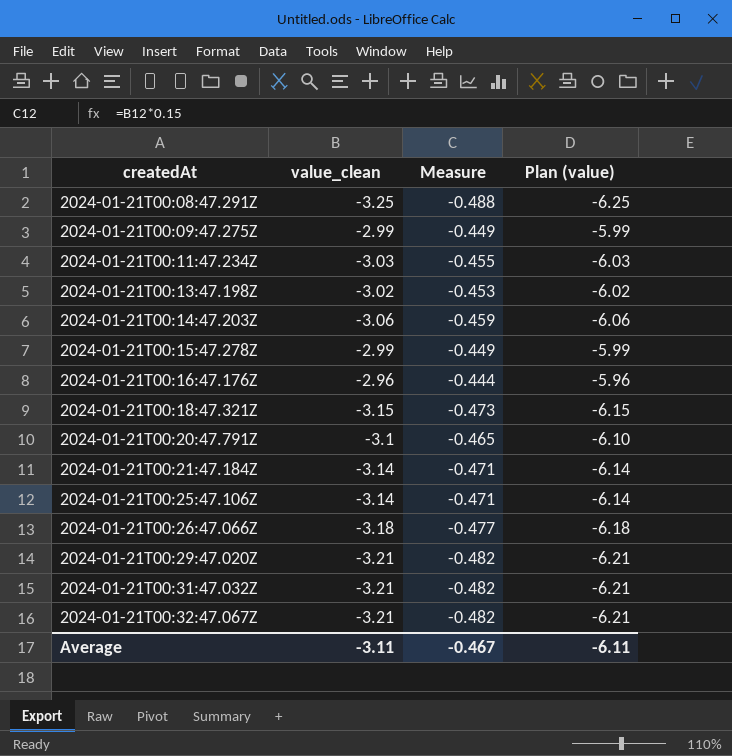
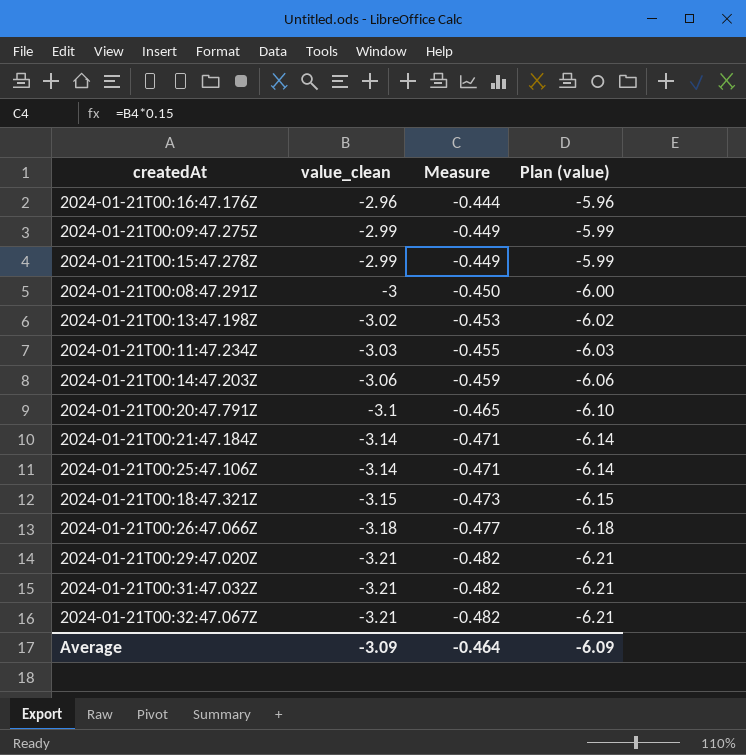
row order: createdAt ascending -> value_clean descending
2024-01-21T00:08:47.291Z | value_clean: -3.25 -> -3
2024-01-21T00:08:47.291Z | Measure: -0.488 -> -0.450
2024-01-21T00:08:47.291Z | Plan (value): -6.25 -> -6.00
Average | value_clean: -3.11 -> -3.09
Average | Measure: -0.467 -> -0.464
Average | Plan (value): -6.11 -> -6.09

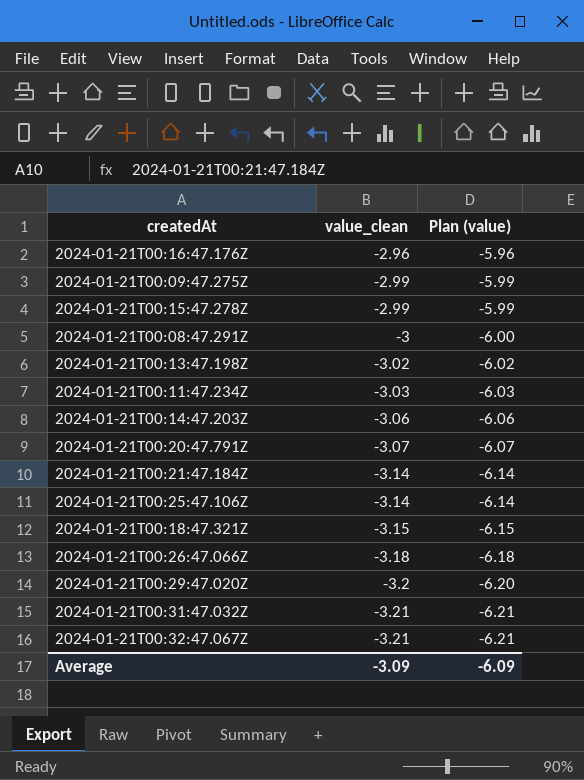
column Measure | formula: [value_clean] * 0.15 -> none
2024-01-21T00:20:47.791Z | value_clean: -3.1 -> -3.07
2024-01-21T00:20:47.791Z | Plan (value): -6.10 -> -6.07
2024-01-21T00:29:47.020Z | value_clean: -3.21 -> -3.2
2024-01-21T00:29:47.020Z | Plan (value): -6.21 -> -6.20

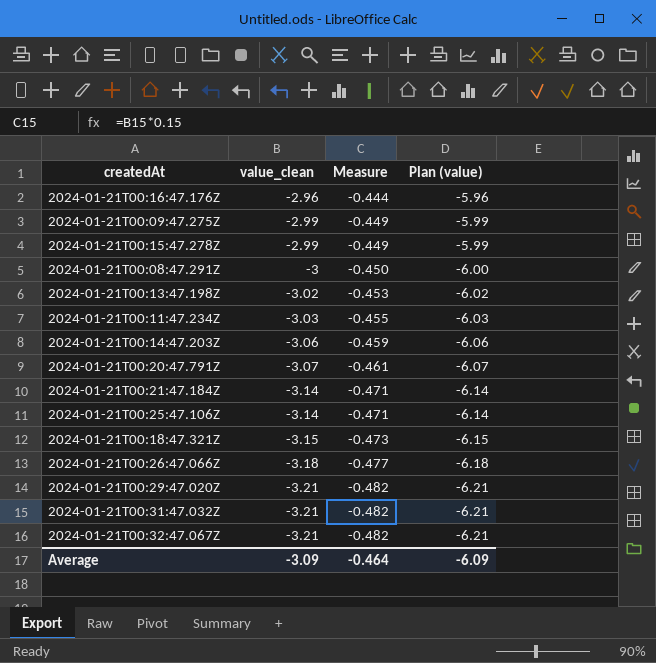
column Measure | formula: none -> [value_clean] * 0.15
2024-01-21T00:29:47.020Z | value_clean: -3.2 -> -3.21
2024-01-21T00:29:47.020Z | Plan (value): -6.20 -> -6.21

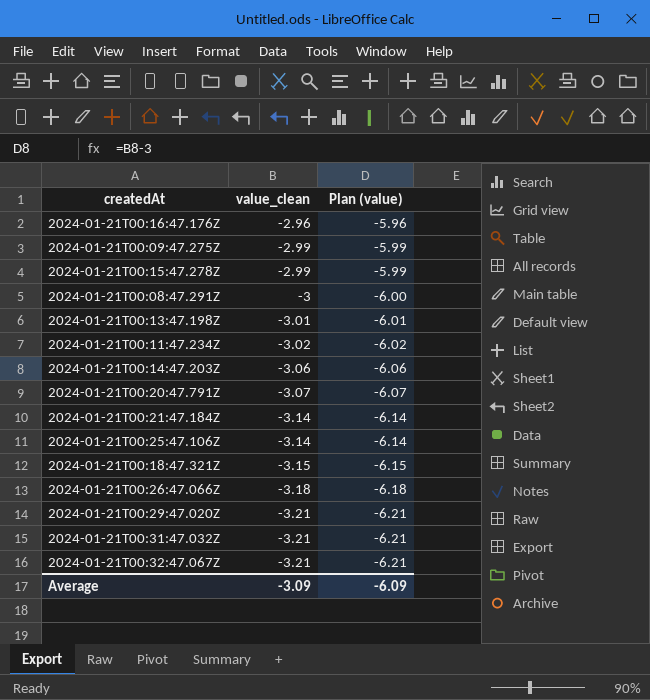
column Measure | formula: [value_clean] * 0.15 -> none
2024-01-21T00:13:47.198Z | value_clean: -3.02 -> -3.01
2024-01-21T00:13:47.198Z | Plan (value): -6.02 -> -6.01
2024-01-21T00:11:47.234Z | value_clean: -3.03 -> -3.02
2024-01-21T00:11:47.234Z | Plan (value): -6.03 -> -6.02

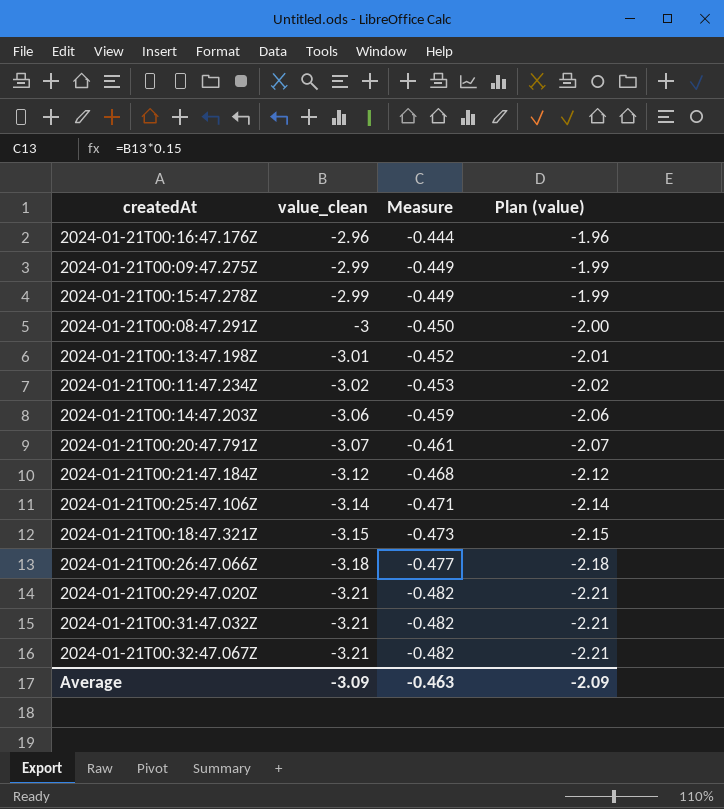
column Measure | formula: none -> [value_clean] * 0.15
column Plan (value) | formula: [value_clean] - 3 -> [value_clean] + 1
2024-01-21T00:21:47.184Z | value_clean: -3.14 -> -3.12
Average | Plan (value): -6.09 -> -2.09

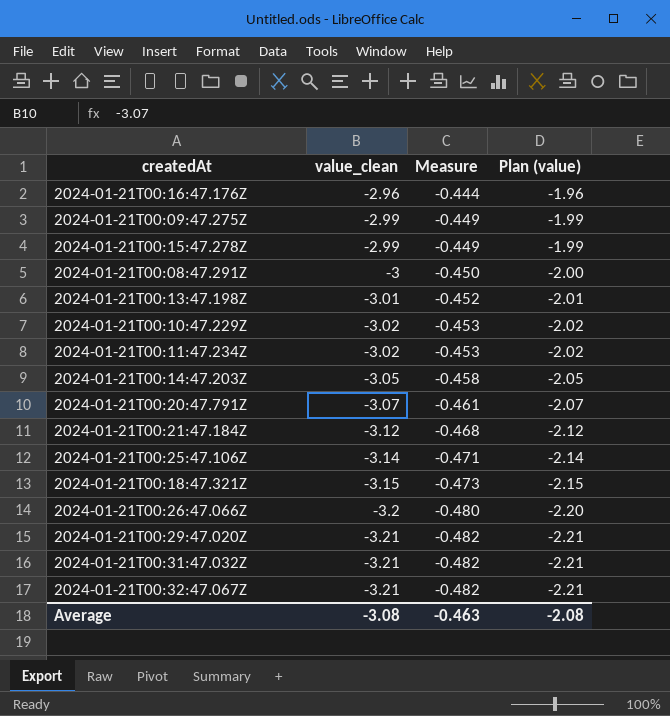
row 2024-01-21T00:10:47.229Z: none -> -3.02 | -0.453 | -2.02
2024-01-21T00:14:47.203Z | value_clean: -3.06 -> -3.05
2024-01-21T00:14:47.203Z | Measure: -0.459 -> -0.458
2024-01-21T00:14:47.203Z | Plan (value): -2.06 -> -2.05
2024-01-21T00:26:47.066Z | value_clean: -3.18 -> -3.2
2024-01-21T00:26:47.066Z | Measure: -0.477 -> -0.480
2024-01-21T00:26:47.066Z | Plan (value): -2.18 -> -2.20
Average | value_clean: -3.09 -> -3.08
Average | Plan (value): -2.09 -> -2.08

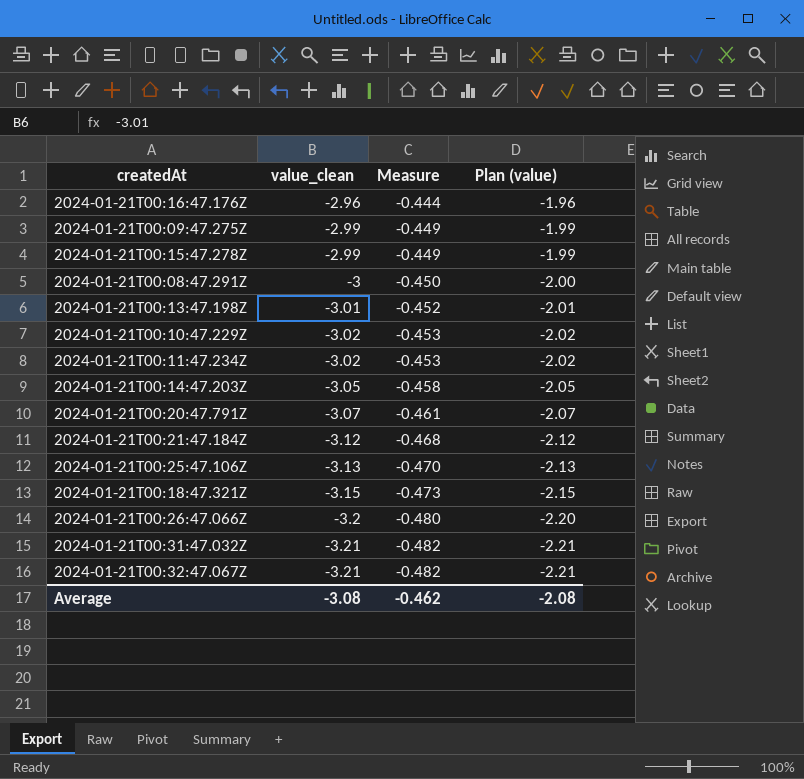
row 2024-01-21T00:29:47.020Z: -3.21 | -0.482 | -2.21 -> none
2024-01-21T00:25:47.106Z | value_clean: -3.14 -> -3.13
2024-01-21T00:25:47.106Z | Measure: -0.471 -> -0.470
2024-01-21T00:25:47.106Z | Plan (value): -2.14 -> -2.13
Average | Measure: -0.463 -> -0.462

